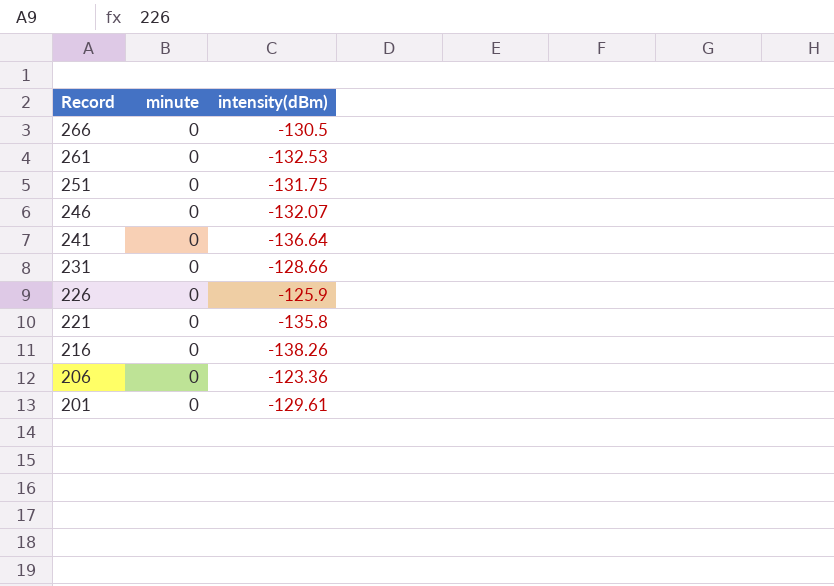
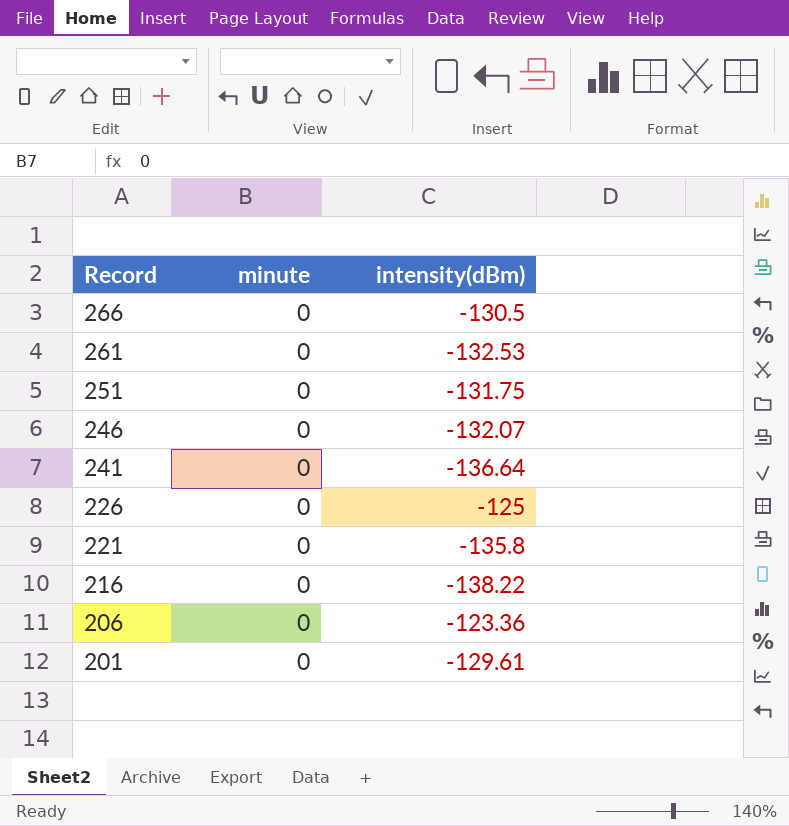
row 231: 0 | -128.66 -> none
226 | intensity(dBm): -125.9 -> -125
216 | intensity(dBm): -138.26 -> -138.22

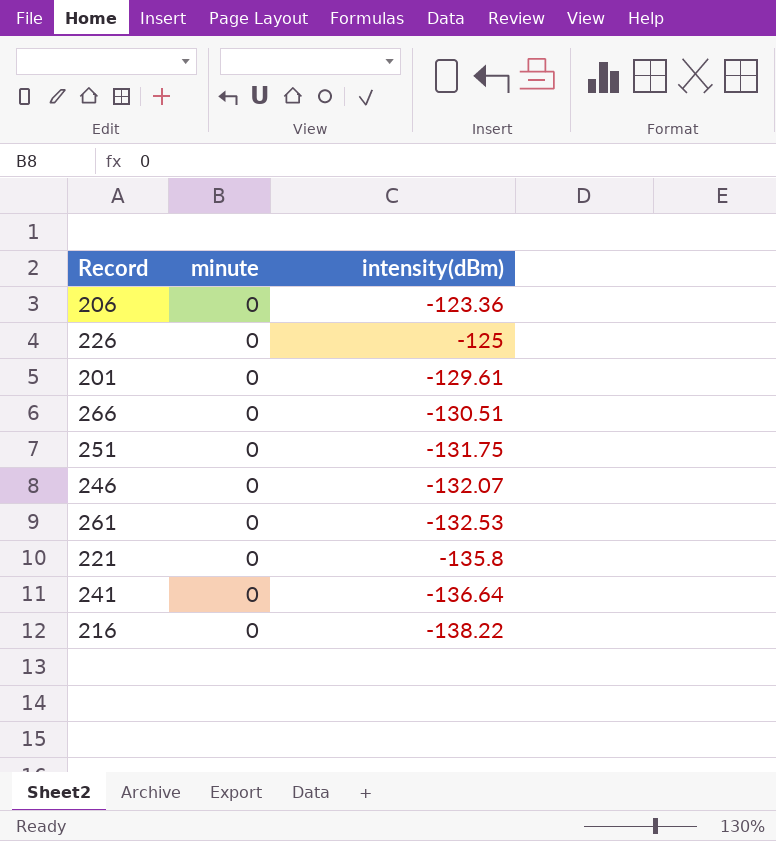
row order: Record descending -> intensity(dBm) descending
266 | intensity(dBm): -130.5 -> -130.51

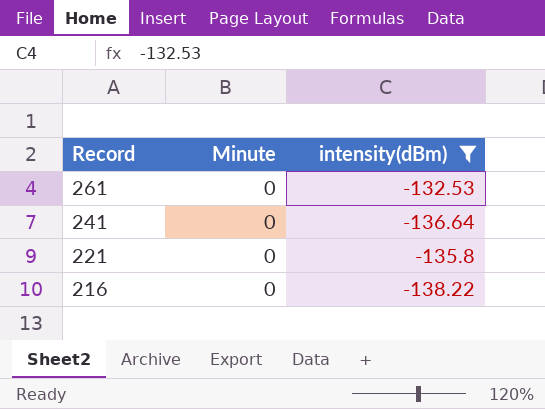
filter: none -> intensity(dBm) <= -132.53
row order: intensity(dBm) descending -> Record descending
column name: minute -> Minute

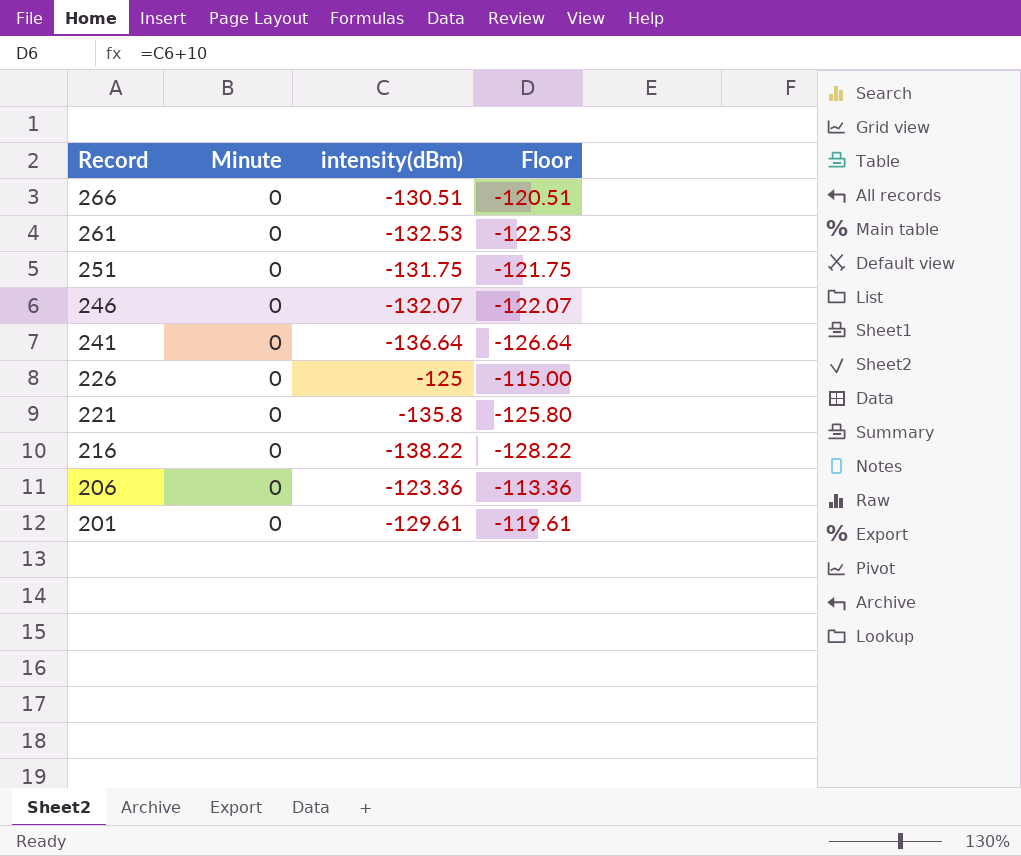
filter: intensity(dBm) <= -132.53 -> none
column Floor | formula: none -> [intensity(dBm)] + 10

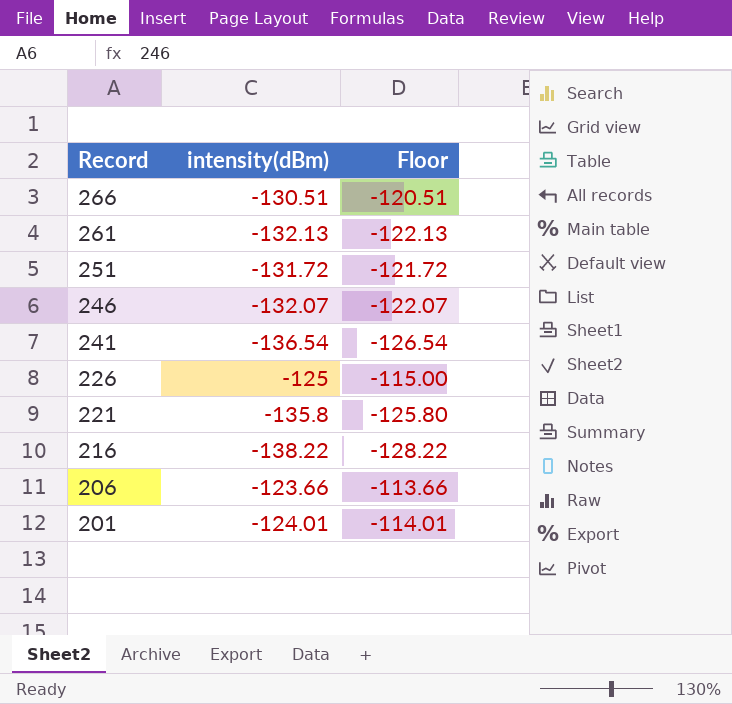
column Minute | position: 2 -> none
261 | intensity(dBm): -132.53 -> -132.13
261 | Floor: -122.53 -> -122.13
251 | intensity(dBm): -131.75 -> -131.72
251 | Floor: -121.75 -> -121.72
241 | intensity(dBm): -136.64 -> -136.54
241 | Floor: -126.64 -> -126.54
206 | intensity(dBm): -123.36 -> -123.66
206 | Floor: -113.36 -> -113.66
201 | intensity(dBm): -129.61 -> -124.01
201 | Floor: -119.61 -> -114.01

